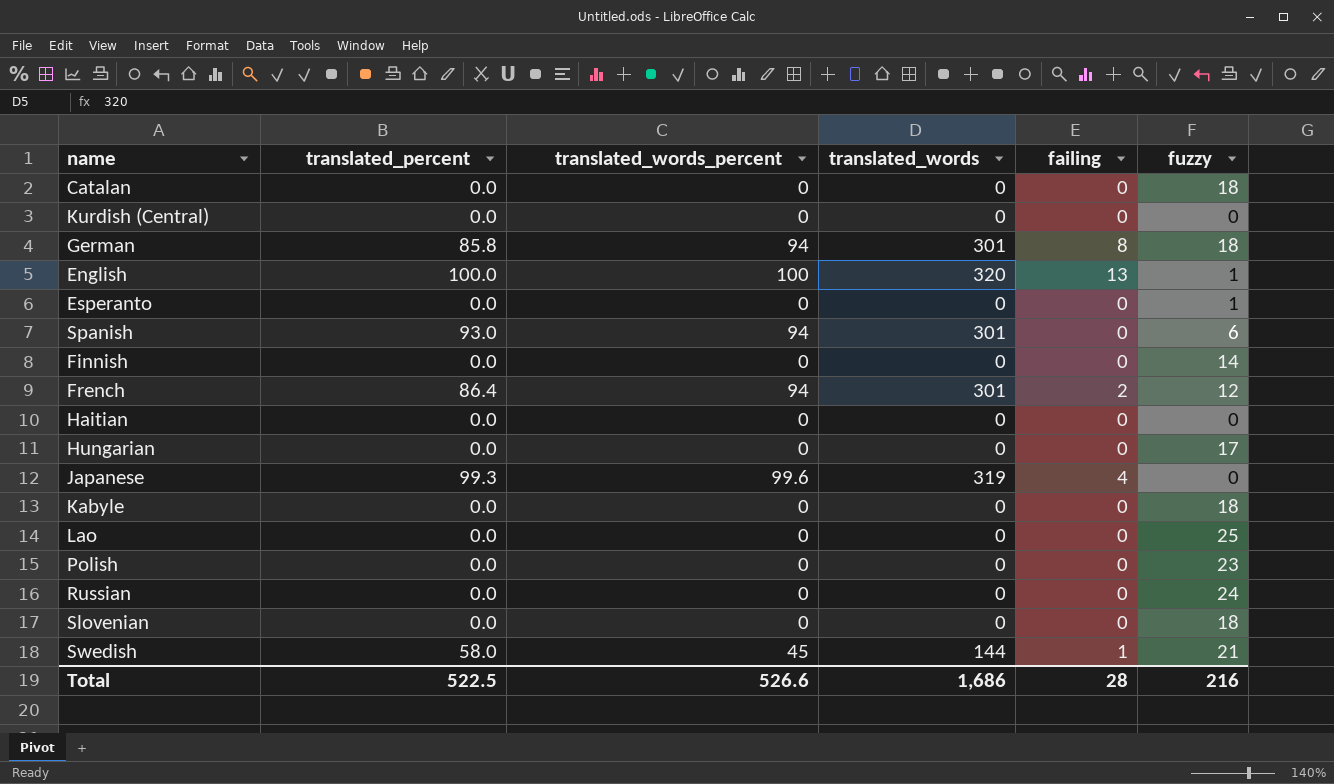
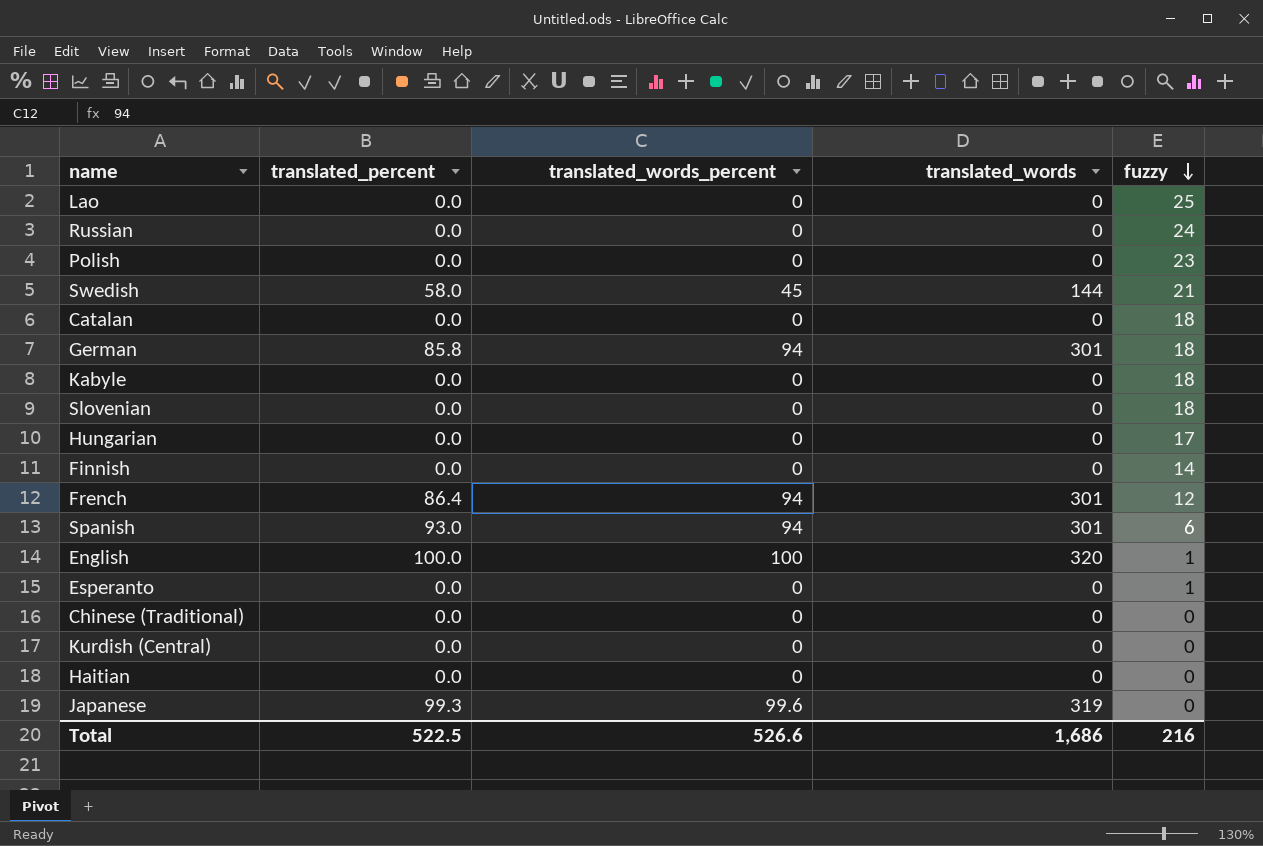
row order: none -> fuzzy descending
column failing | position: 5 -> none
row Chinese (Traditional): none -> 0.0 | 0 | 0 | 0

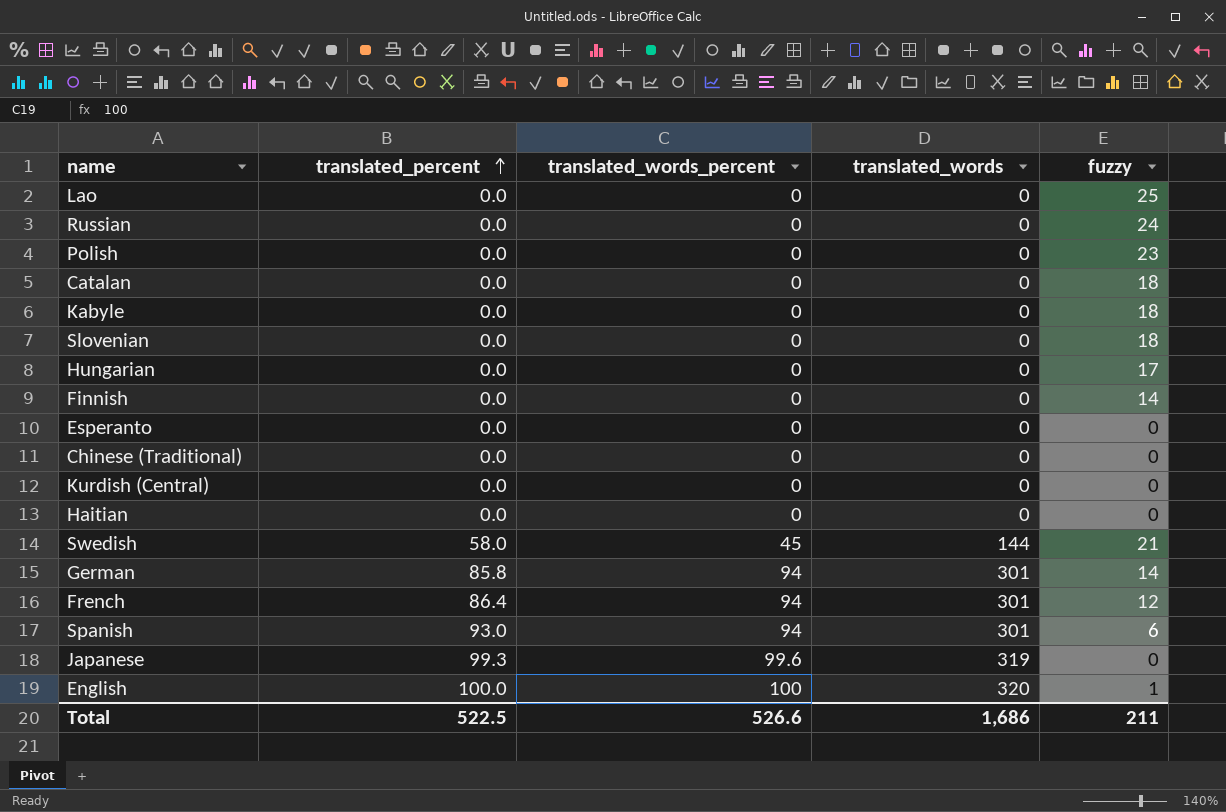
row order: fuzzy descending -> translated_percent ascending
Esperanto | fuzzy: 1 -> 0
German | fuzzy: 18 -> 14
Total | fuzzy: 216 -> 211

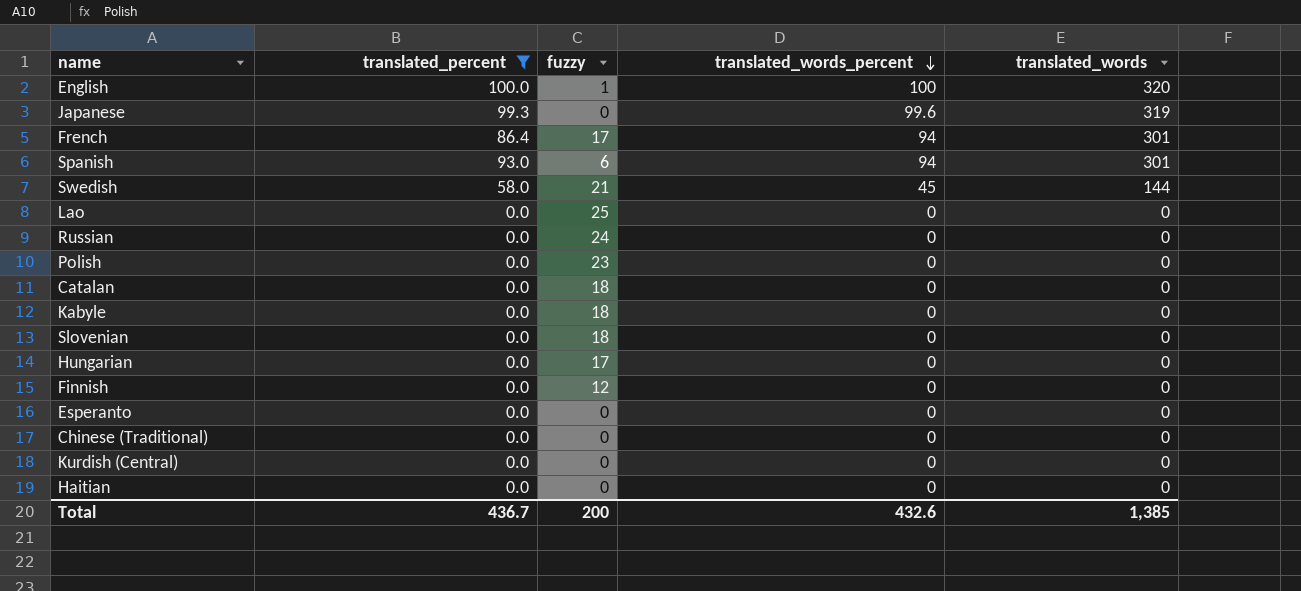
filter: none -> translated_percent != 85.8
row order: translated_percent ascending -> translated_words_percent descending
column fuzzy | position: 5 -> 3
French | fuzzy: 12 -> 17
Finnish | fuzzy: 14 -> 12
Total | translated_percent: 522.5 -> 436.7
Total | fuzzy: 211 -> 200
Total | translated_words_percent: 526.6 -> 432.6
Total | translated_words: 1,686 -> 1,385

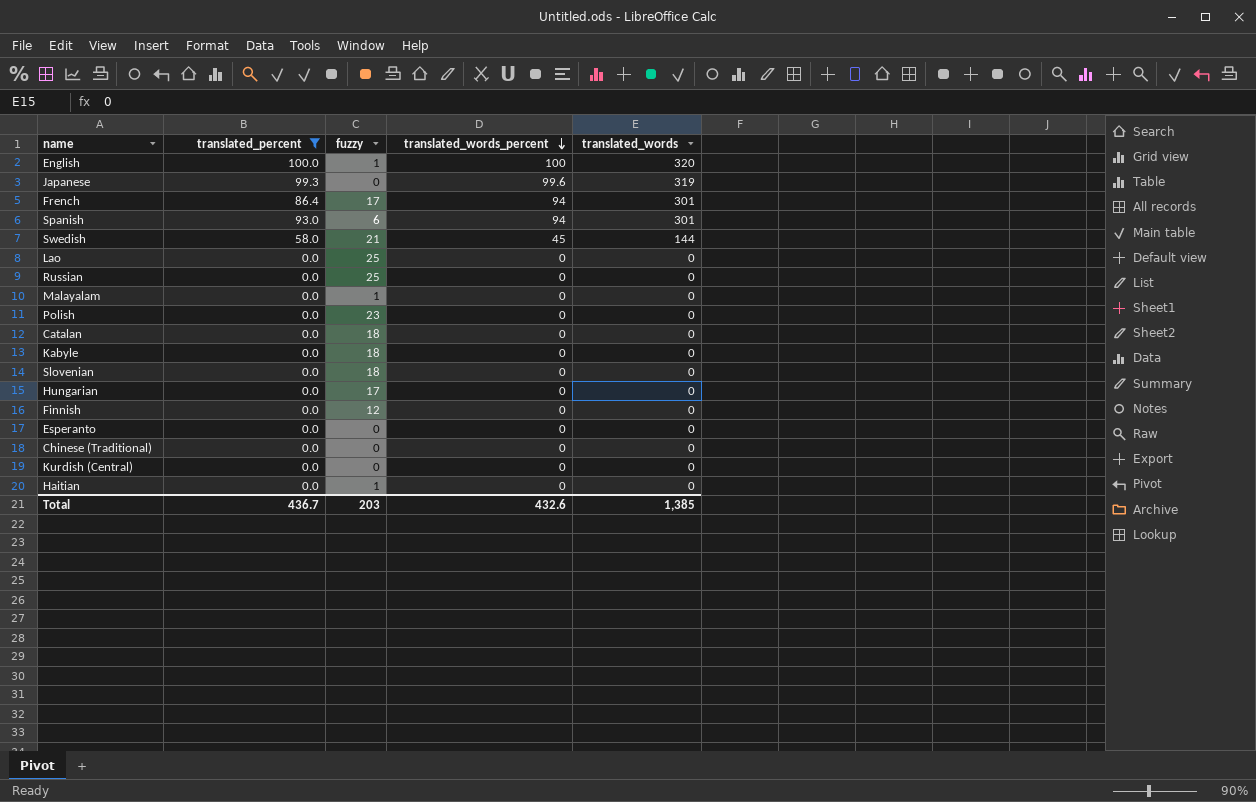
Russian | fuzzy: 24 -> 25
row Malayalam: none -> 0.0 | 1 | 0 | 0
Haitian | fuzzy: 0 -> 1
Total | fuzzy: 200 -> 203

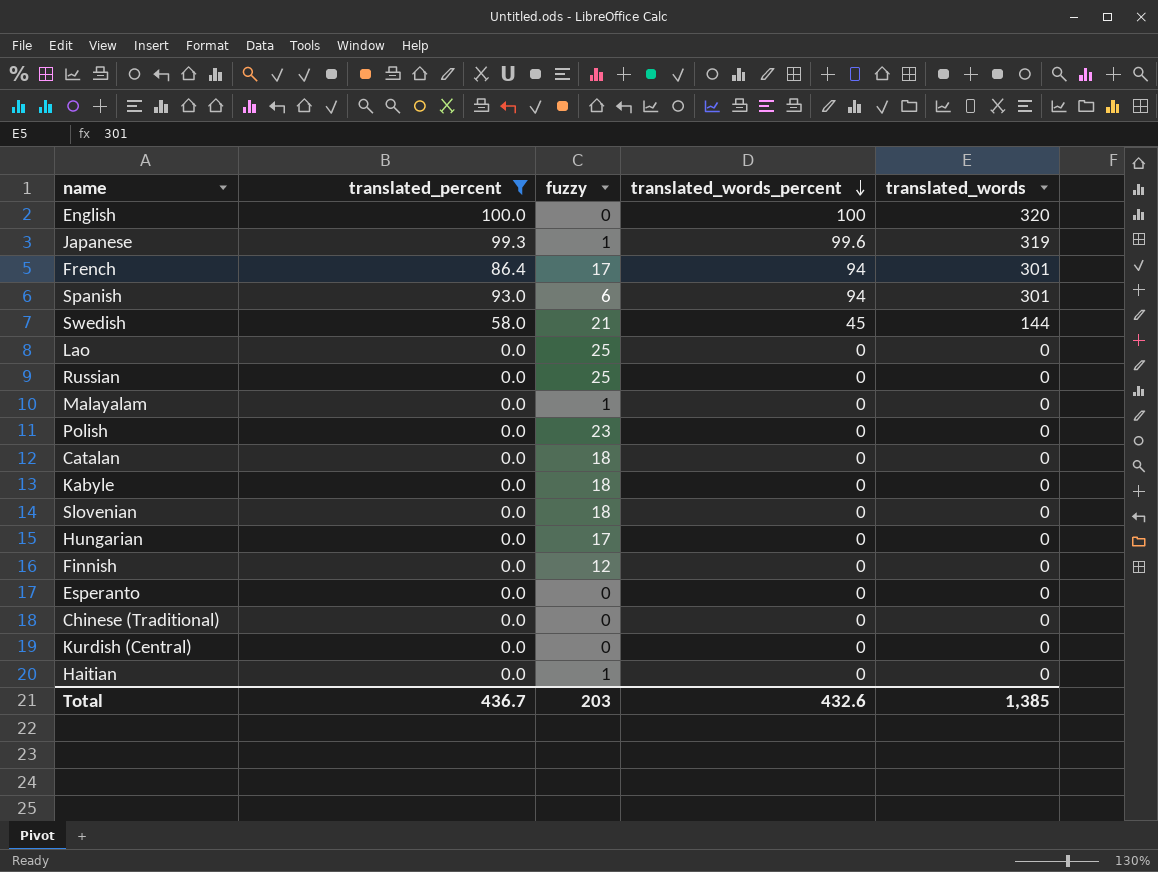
English | fuzzy: 1 -> 0
Japanese | fuzzy: 0 -> 1

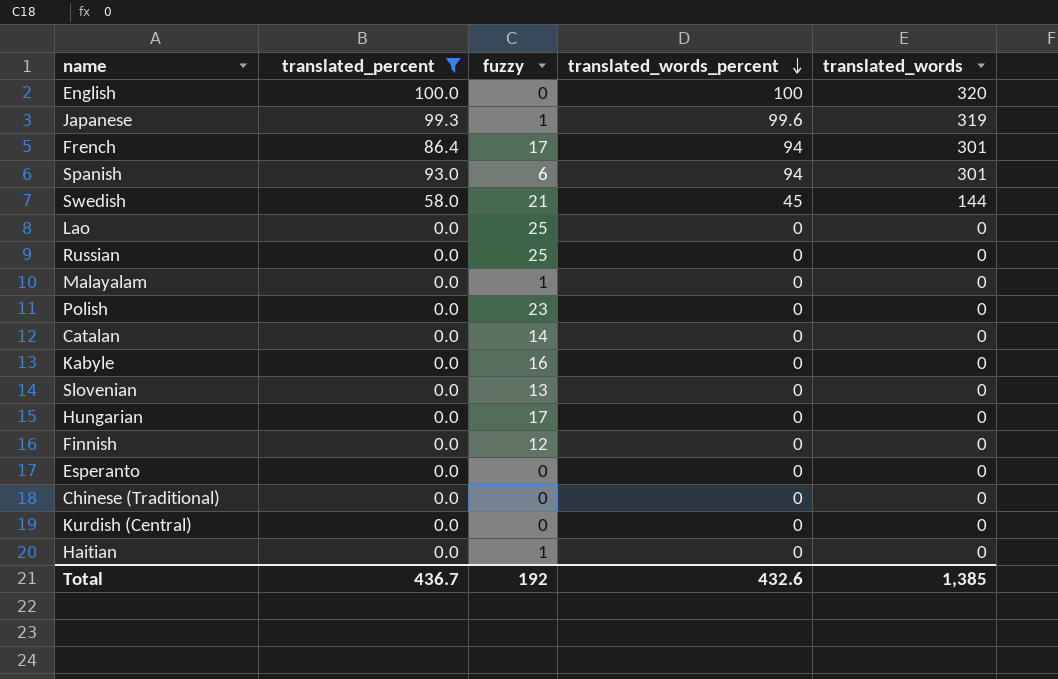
Catalan | fuzzy: 18 -> 14
Kabyle | fuzzy: 18 -> 16
Slovenian | fuzzy: 18 -> 13
Total | fuzzy: 203 -> 192

